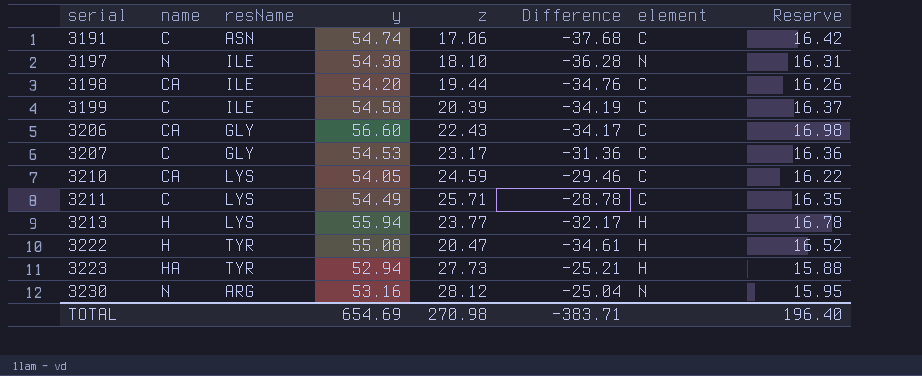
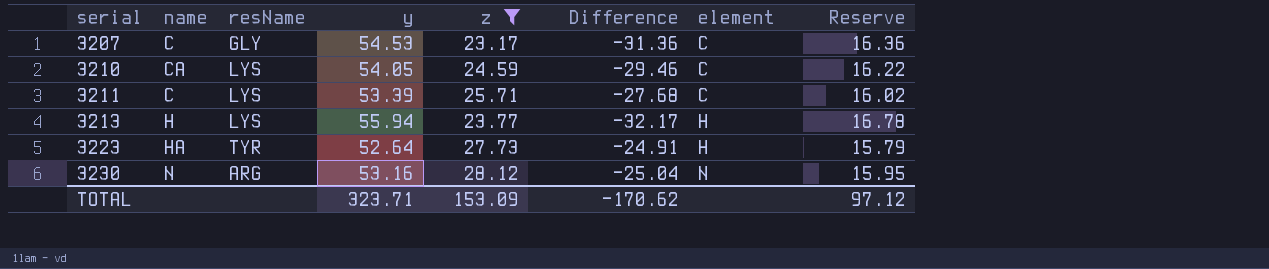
filter: none -> z >= 23.17
3211 | y: 54.49 -> 53.39
3211 | Difference: -28.78 -> -27.68
3211 | Reserve: 16.35 -> 16.02
3223 | y: 52.94 -> 52.64
3223 | Difference: -25.21 -> -24.91
3223 | Reserve: 15.88 -> 15.79
TOTAL | y: 654.69 -> 323.71
TOTAL | z: 270.98 -> 153.09
TOTAL | Difference: -383.71 -> -170.62
TOTAL | Reserve: 196.40 -> 97.12

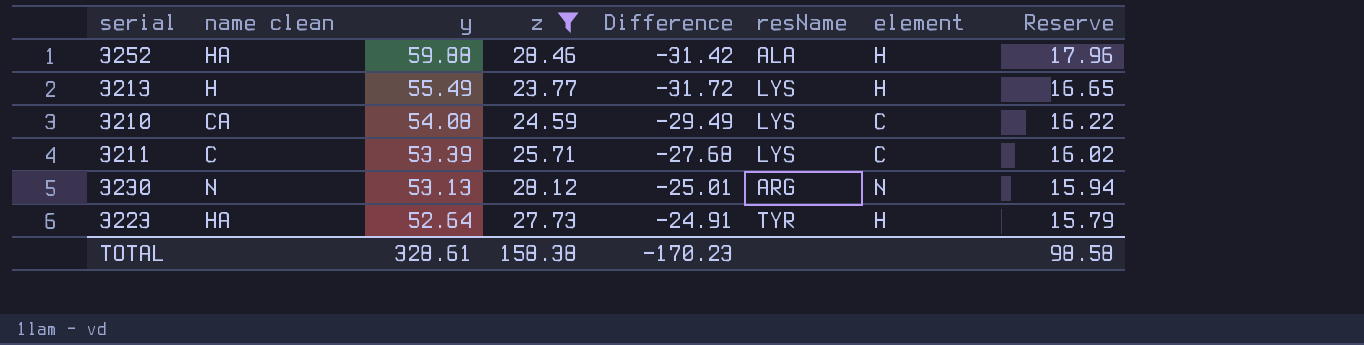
row order: serial ascending -> y descending
column name: name -> name clean
column resName | position: 3 -> 6
row 3207: C | GLY | 54.53 | 23.17 | -31.36 | C | 16.36 -> none
row 3252: none -> HA | 59.88 | 28.46 | -31.42 | ALA | H | 17.96
3213 | y: 55.94 -> 55.49
3213 | Difference: -32.17 -> -31.72
3213 | Reserve: 16.78 -> 16.65
3210 | y: 54.05 -> 54.08
3210 | Difference: -29.46 -> -29.49
3230 | y: 53.16 -> 53.13
3230 | Difference: -25.04 -> -25.01
3230 | Reserve: 15.95 -> 15.94
TOTAL | y: 323.71 -> 328.61
TOTAL | z: 153.09 -> 158.38
TOTAL | Difference: -170.62 -> -170.23
TOTAL | Reserve: 97.12 -> 98.58

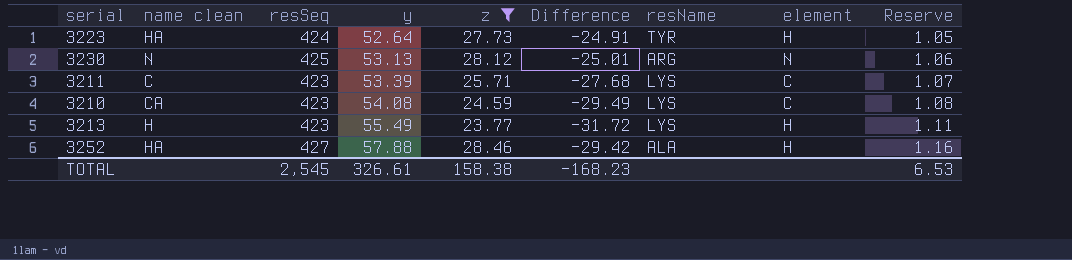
row order: y descending -> y ascending
column resSeq | position: none -> 3
column Reserve | formula: [y] * 0.3 -> [y] * 0.02
3252 | y: 59.88 -> 57.88
3252 | Difference: -31.42 -> -29.42
TOTAL | y: 328.61 -> 326.61
TOTAL | Difference: -170.23 -> -168.23
TOTAL | Reserve: 98.58 -> 6.53

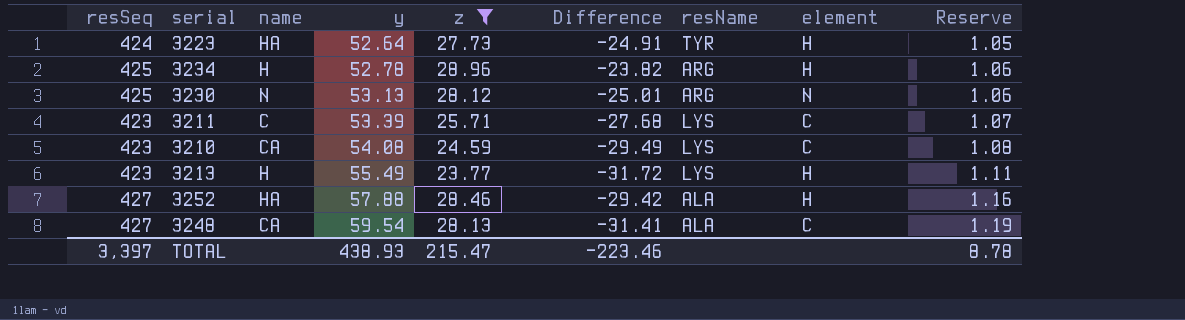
column resSeq | position: 3 -> 1
column name: name clean -> name
row 3234: none -> 425 | H | 52.78 | 28.96 | -23.82 | ARG | H | 1.06
row 3248: none -> 427 | CA | 59.54 | 28.13 | -31.41 | ALA | C | 1.19
TOTAL | resSeq: 2,545 -> 3,397
TOTAL | y: 326.61 -> 438.93
TOTAL | z: 158.38 -> 215.47
TOTAL | Difference: -168.23 -> -223.46
TOTAL | Reserve: 6.53 -> 8.78

